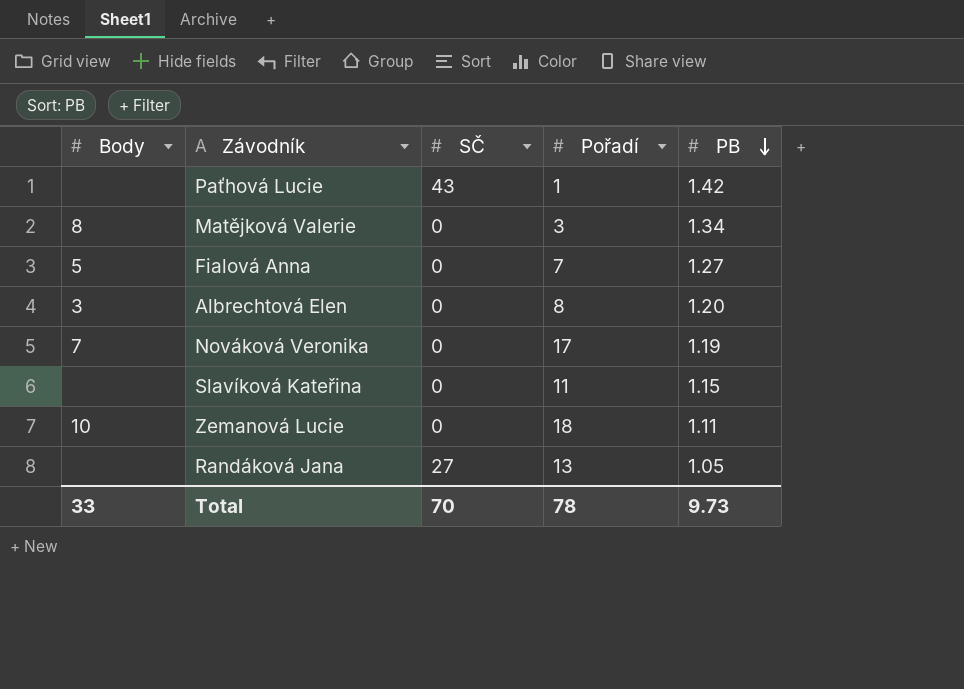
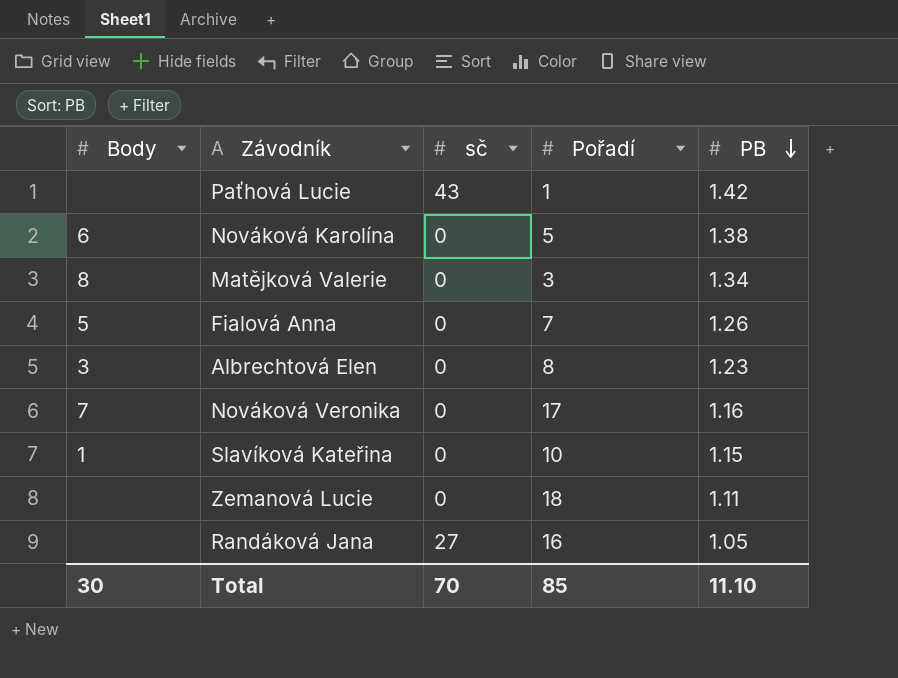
column name: SČ -> sč
row Nováková Karolína: none -> 6 | 0 | 5 | 1.38
Fialová Anna | PB: 1.27 -> 1.26
Albrechtová Elen | PB: 1.20 -> 1.23
Nováková Veronika | PB: 1.19 -> 1.16
Slavíková Kateřina | Body: none -> 1
Slavíková Kateřina | Pořadí: 11 -> 10
Zemanová Lucie | Body: 10 -> none
Randáková Jana | Pořadí: 13 -> 16
Total | Body: 33 -> 30
Total | Pořadí: 78 -> 85
Total | PB: 9.73 -> 11.10

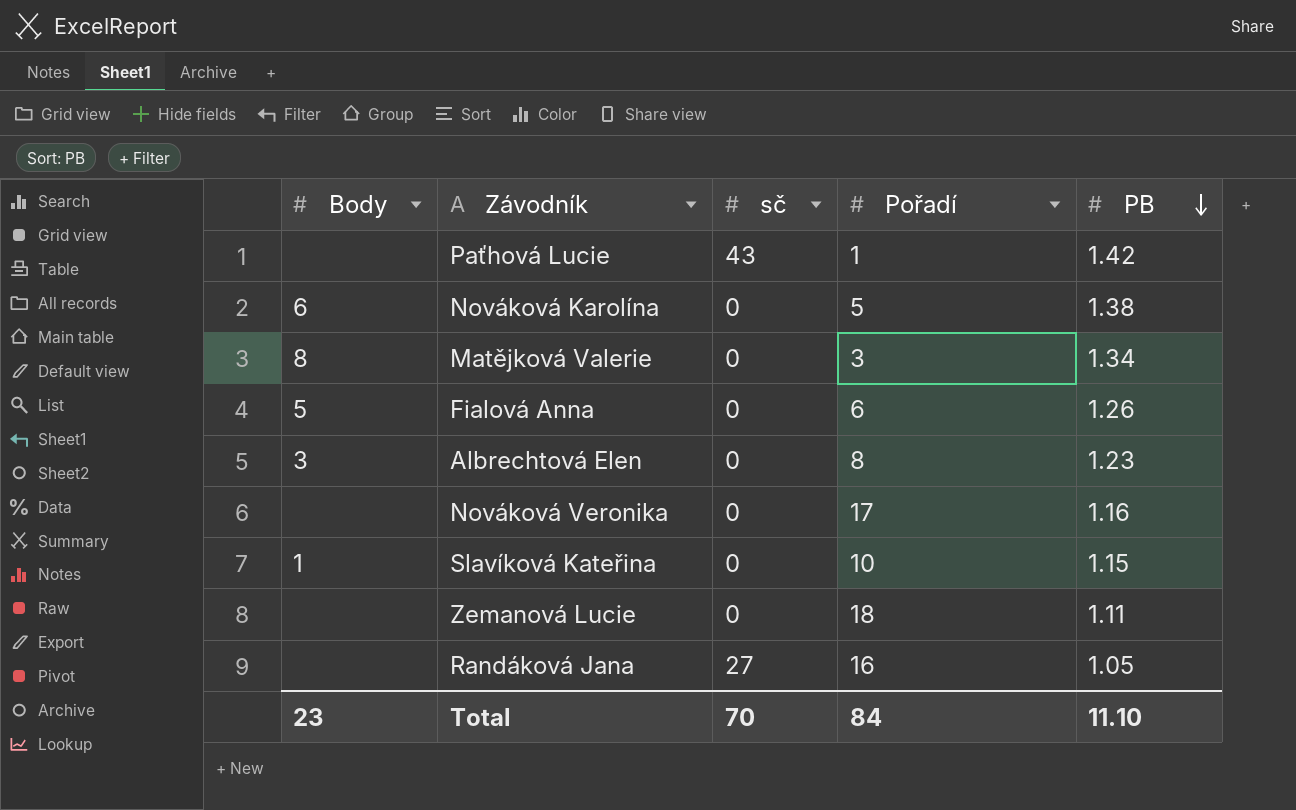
Fialová Anna | Pořadí: 7 -> 6
Nováková Veronika | Body: 7 -> none
Total | Body: 30 -> 23
Total | Pořadí: 85 -> 84

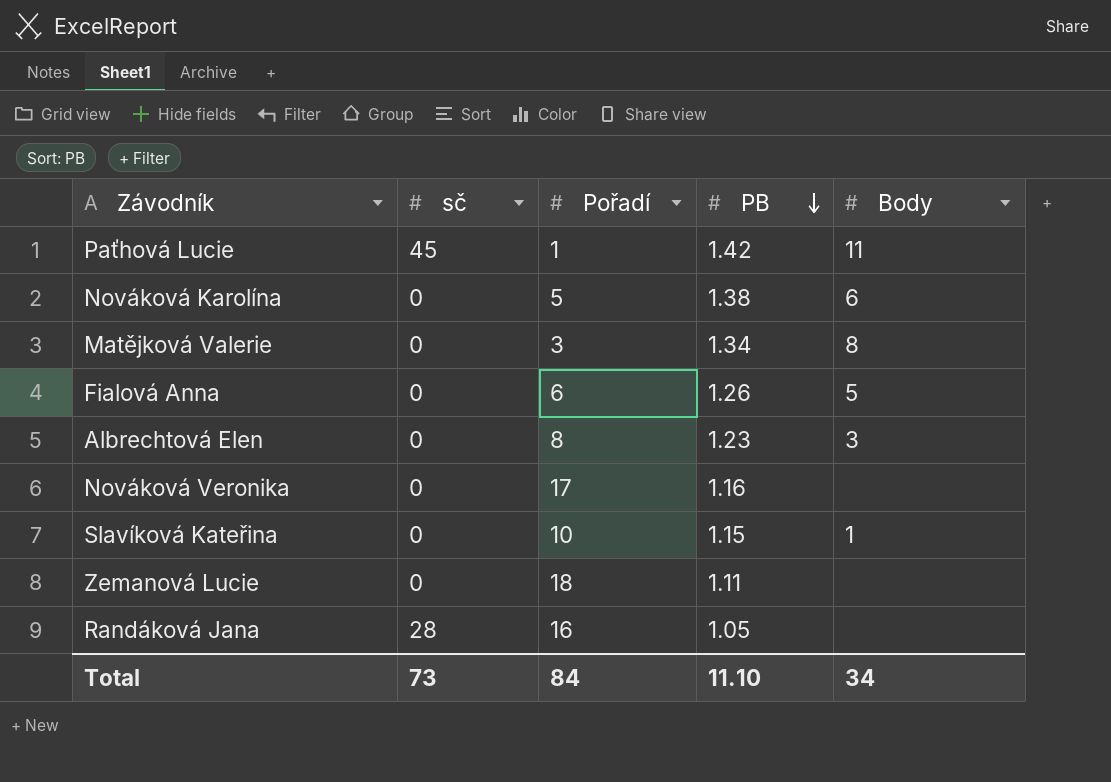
column Body | position: 1 -> 5
Paťhová Lucie | sč: 43 -> 45
Paťhová Lucie | Body: none -> 11
Randáková Jana | sč: 27 -> 28
Total | sč: 70 -> 73
Total | Body: 23 -> 34

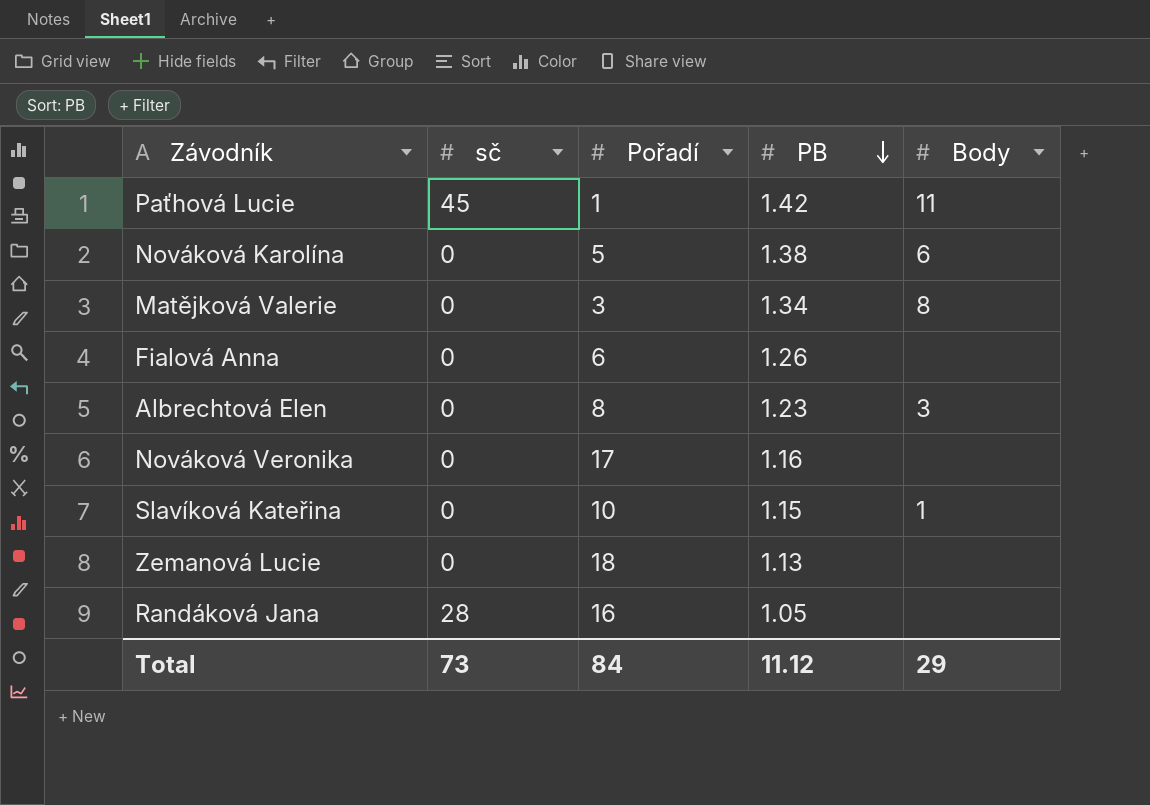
Fialová Anna | Body: 5 -> none
Zemanová Lucie | PB: 1.11 -> 1.13
Total | PB: 11.10 -> 11.12
Total | Body: 34 -> 29

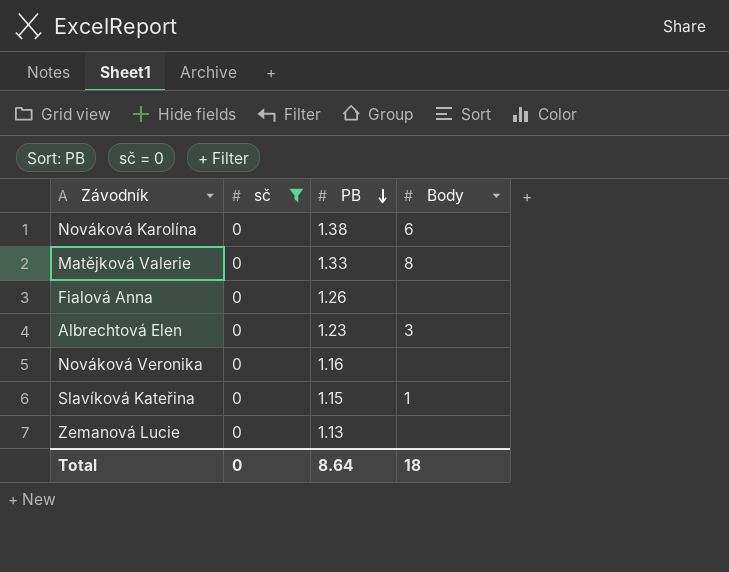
filter: none -> sč = 0
column Pořadí | position: 3 -> none
Matějková Valerie | PB: 1.34 -> 1.33
Total | sč: 73 -> 0
Total | PB: 11.12 -> 8.64
Total | Body: 29 -> 18

